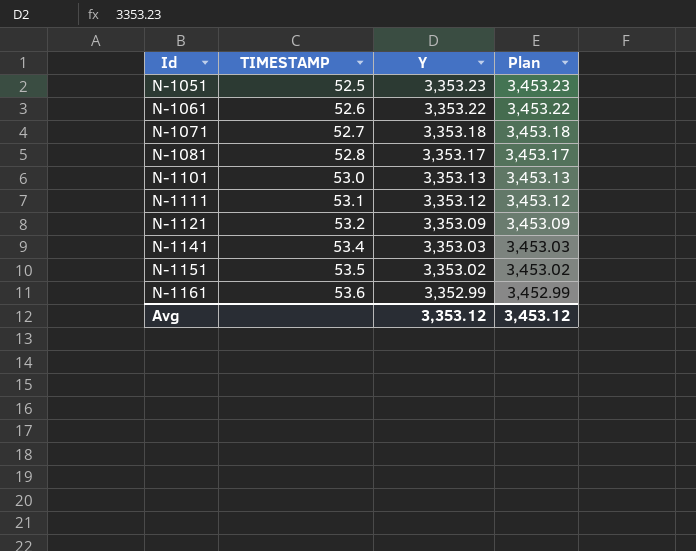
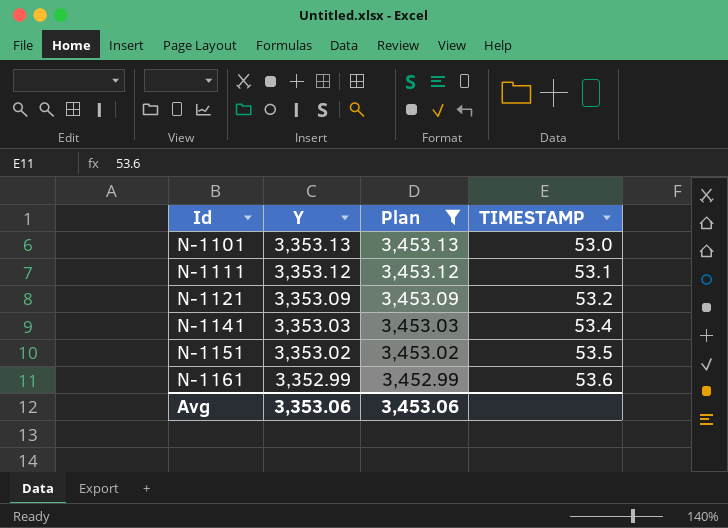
filter: none -> Plan <= 3,453.13
column TIMESTAMP | position: 2 -> 4
Avg | Y: 3,353.12 -> 3,353.06
Avg | Plan: 3,453.12 -> 3,453.06

